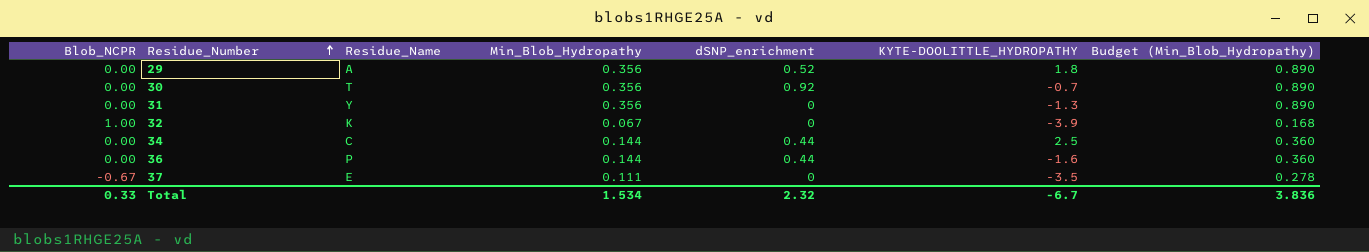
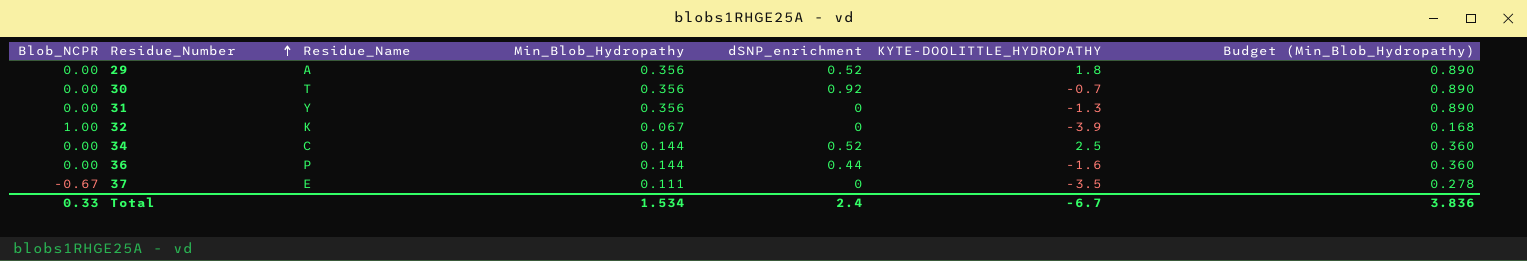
34 | dSNP_enrichment: 0.44 -> 0.52
Total | dSNP_enrichment: 2.32 -> 2.4

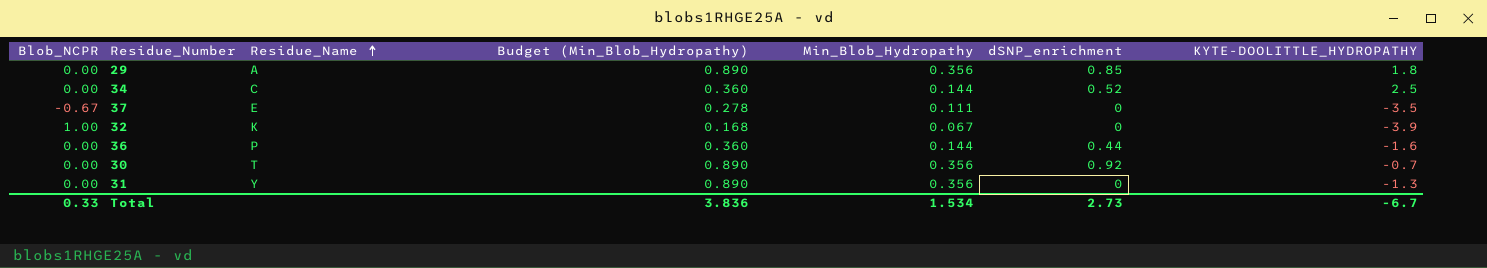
row order: Residue_Number ascending -> Residue_Name ascending
column Budget (Min_Blob_Hydropathy) | position: 7 -> 4
29 | dSNP_enrichment: 0.52 -> 0.85
Total | dSNP_enrichment: 2.4 -> 2.73

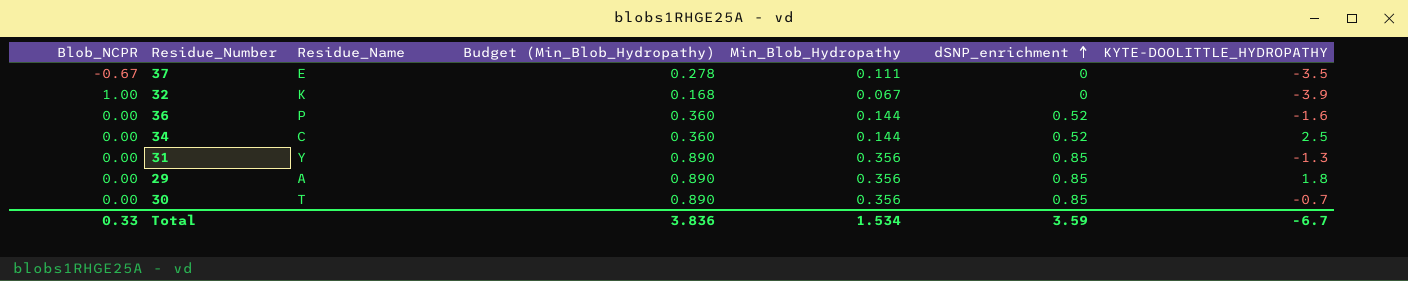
row order: Residue_Name ascending -> dSNP_enrichment ascending
36 | dSNP_enrichment: 0.44 -> 0.52
31 | dSNP_enrichment: 0 -> 0.85
30 | dSNP_enrichment: 0.92 -> 0.85
Total | dSNP_enrichment: 2.73 -> 3.59

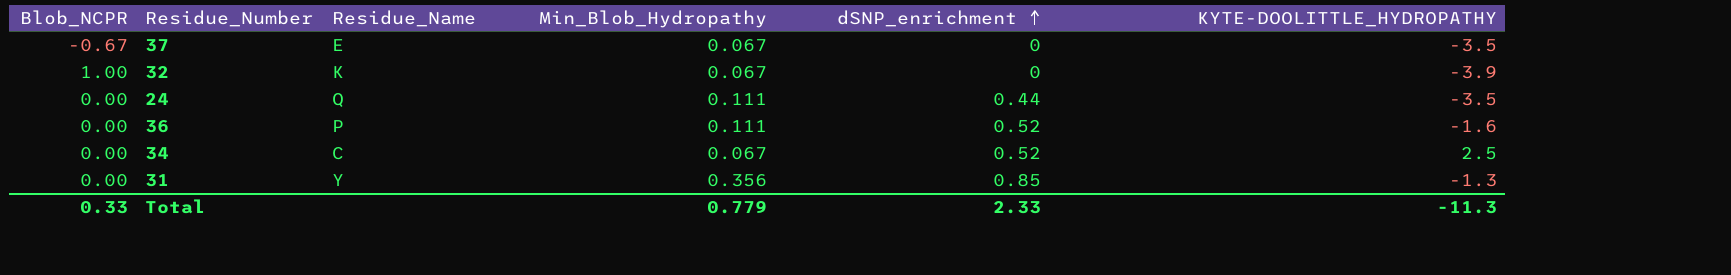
column Budget (Min_Blob_Hydropathy) | formula: [Min_Blob_Hydropathy] * 2.5 -> none
row 29: 0.00 | A | 0.890 | 0.356 | 0.85 | 1.8 -> none
row 30: 0.00 | T | 0.890 | 0.356 | 0.85 | -0.7 -> none
37 | Min_Blob_Hydropathy: 0.111 -> 0.067
row 24: none -> 0.00 | Q | 0.111 | 0.44 | -3.5
36 | Min_Blob_Hydropathy: 0.144 -> 0.111
34 | Min_Blob_Hydropathy: 0.144 -> 0.067
Total | Min_Blob_Hydropathy: 1.534 -> 0.779
Total | dSNP_enrichment: 3.59 -> 2.33
Total | KYTE-DOOLITTLE_HYDROPATHY: -6.7 -> -11.3

